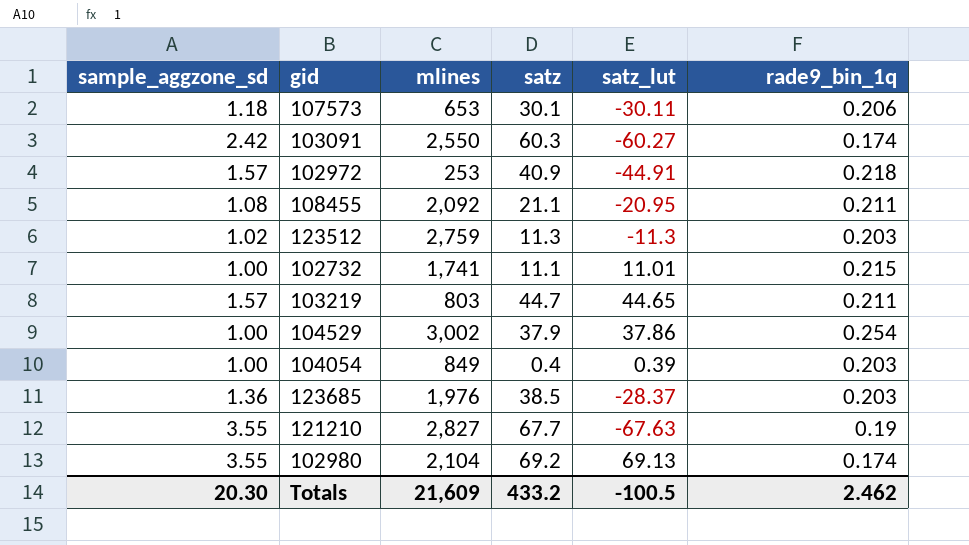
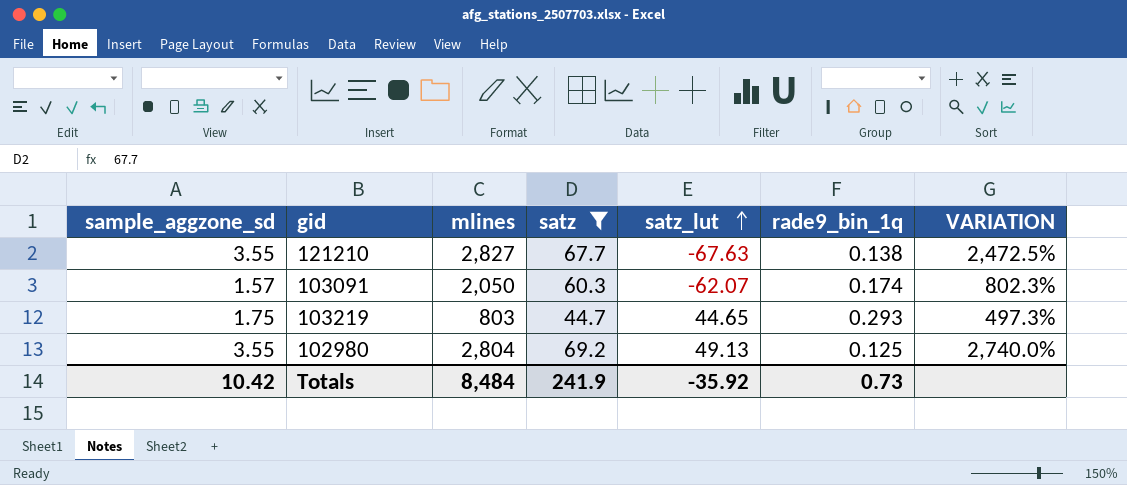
filter: none -> satz >= 44.7
row order: none -> satz_lut ascending
column VARIATION | formula: none -> ([sample_aggzone_sd] - [rade9_bin_1q]) / [rade9_bin_1q]
121210 | rade9_bin_1q: 0.19 -> 0.138
103091 | sample_aggzone_sd: 2.42 -> 1.57
103091 | mlines: 2,550 -> 2,050
103091 | satz_lut: -60.27 -> -62.07
103219 | sample_aggzone_sd: 1.57 -> 1.75
103219 | rade9_bin_1q: 0.211 -> 0.293
102980 | mlines: 2,104 -> 2,804
102980 | satz_lut: 69.13 -> 49.13
102980 | rade9_bin_1q: 0.174 -> 0.125
Totals | sample_aggzone_sd: 20.30 -> 10.42
Totals | mlines: 21,609 -> 8,484
Totals | satz: 433.2 -> 241.9
Totals | satz_lut: -100.5 -> -35.92
Totals | rade9_bin_1q: 2.462 -> 0.73

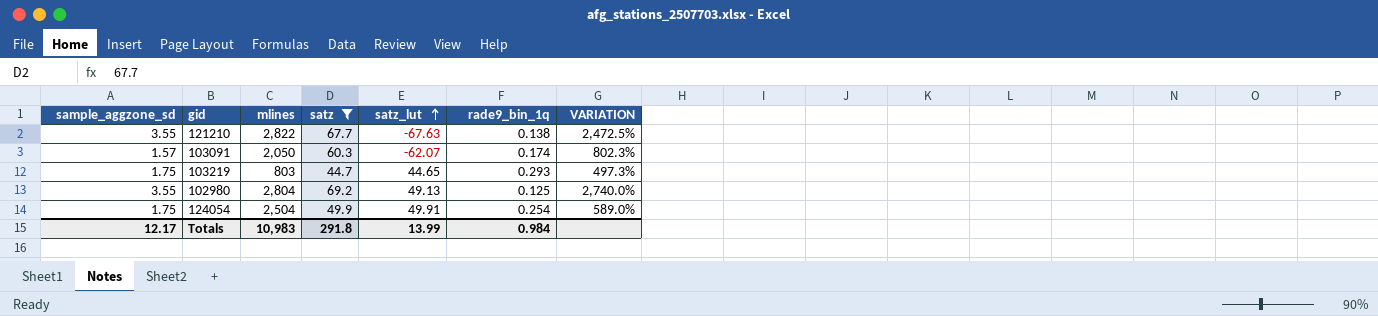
121210 | mlines: 2,827 -> 2,822
row 124054: none -> 1.75 | 2,504 | 49.9 | 49.91 | 0.254 | 589.0%
Totals | sample_aggzone_sd: 10.42 -> 12.17
Totals | mlines: 8,484 -> 10,983
Totals | satz: 241.9 -> 291.8
Totals | satz_lut: -35.92 -> 13.99
Totals | rade9_bin_1q: 0.73 -> 0.984

